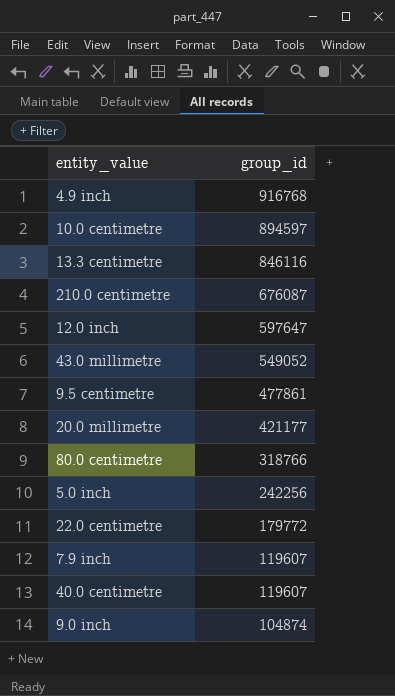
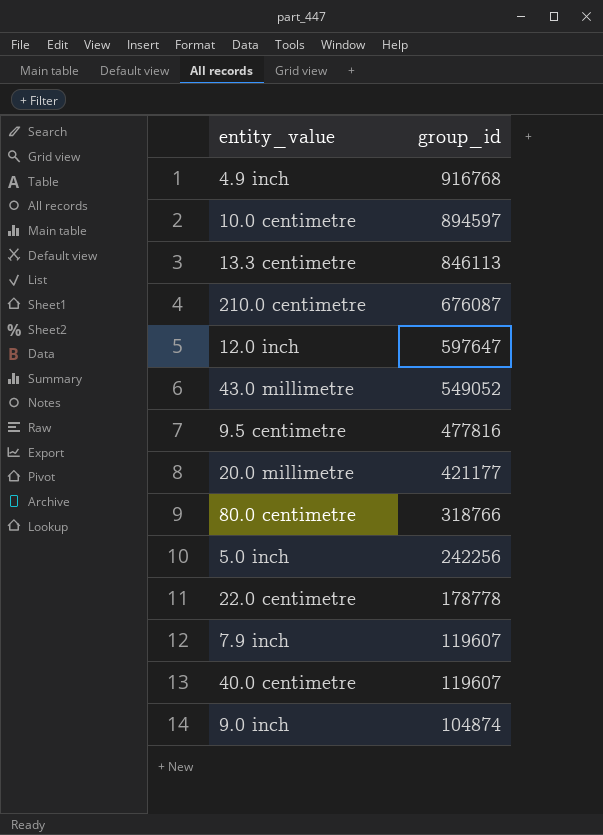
13.3 centimetre | group_id: 846116 -> 846113
9.5 centimetre | group_id: 477861 -> 477816
22.0 centimetre | group_id: 179772 -> 178778

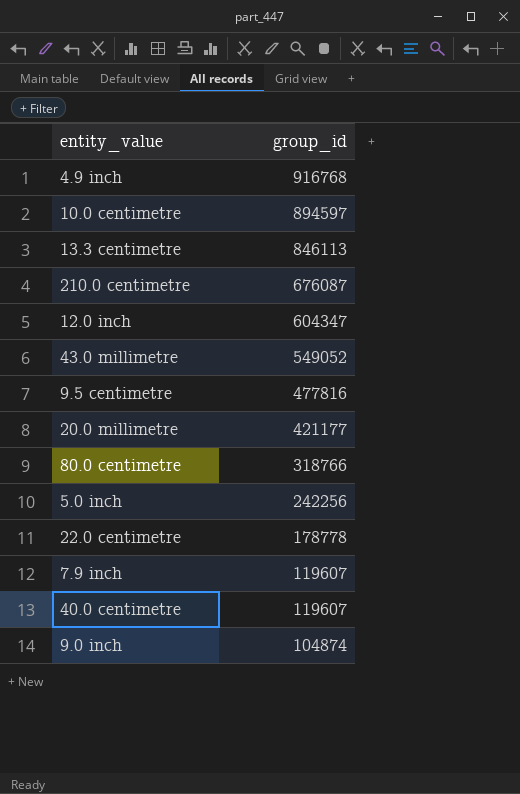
12.0 inch | group_id: 597647 -> 604347

